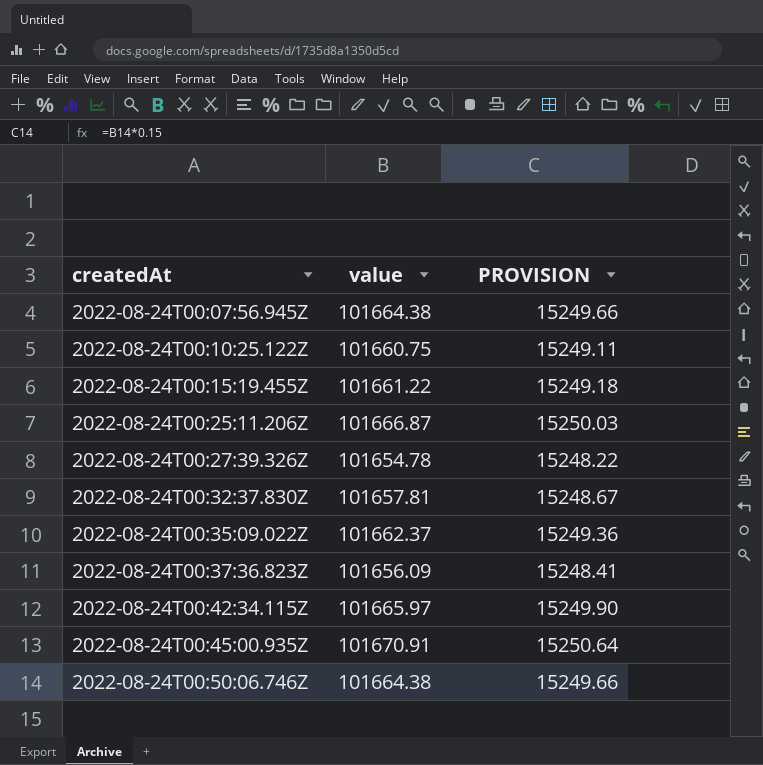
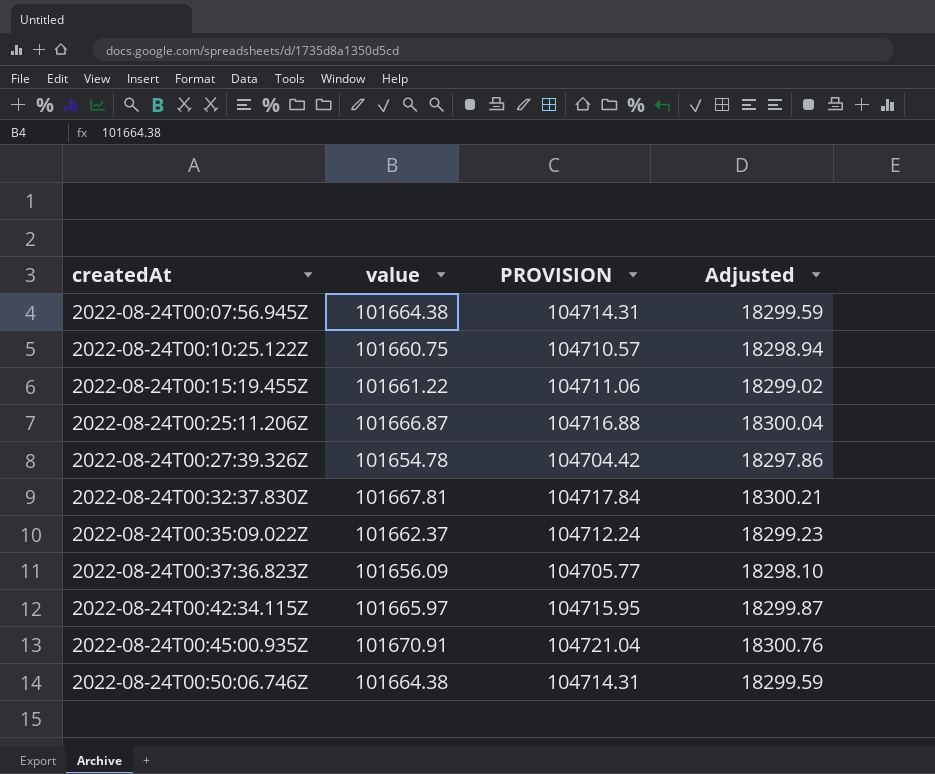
column PROVISION | formula: [value] * 0.15 -> [value] * 1.03
column Adjusted | formula: none -> [value] * 0.18
2022-08-24T00:32:37.830Z | value: 101657.81 -> 101667.81

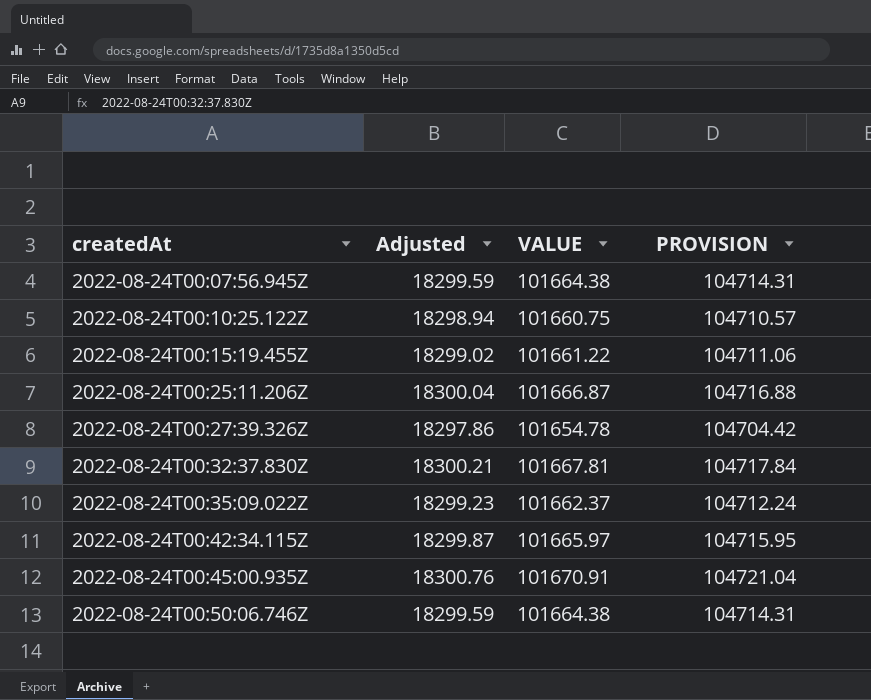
column Adjusted | position: 4 -> 2
column name: value -> VALUE
row 2022-08-24T00:37:36.823Z: 101656.09 | 104705.77 | 18298.10 -> none

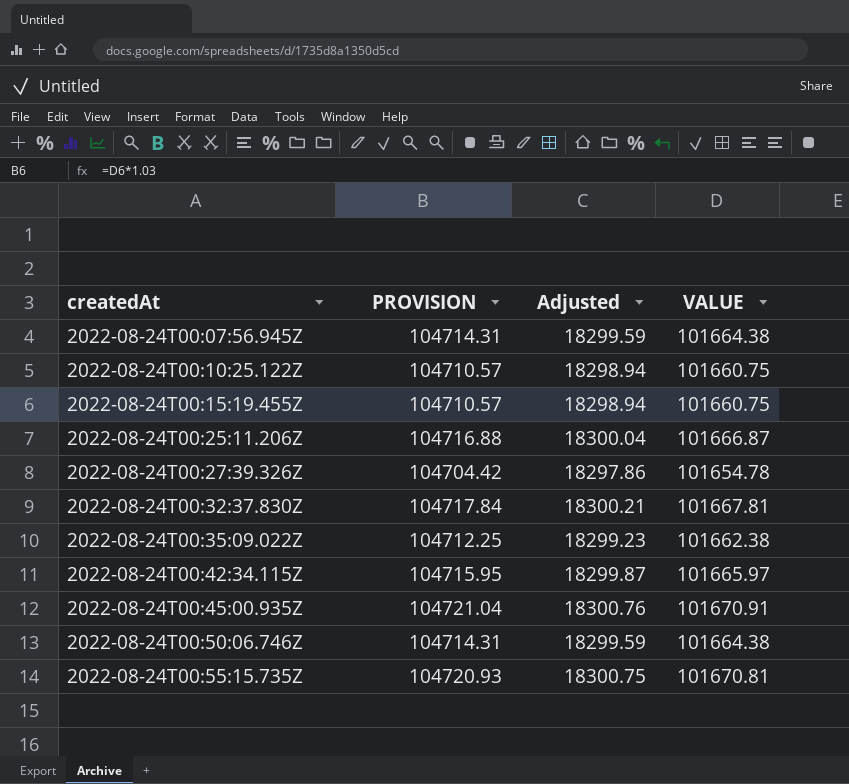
column PROVISION | position: 4 -> 2
2022-08-24T00:15:19.455Z | PROVISION: 104711.06 -> 104710.57
2022-08-24T00:15:19.455Z | Adjusted: 18299.02 -> 18298.94
2022-08-24T00:15:19.455Z | VALUE: 101661.22 -> 101660.75
2022-08-24T00:35:09.022Z | PROVISION: 104712.24 -> 104712.25
2022-08-24T00:35:09.022Z | VALUE: 101662.37 -> 101662.38
row 2022-08-24T00:55:15.735Z: none -> 104720.93 | 18300.75 | 101670.81

